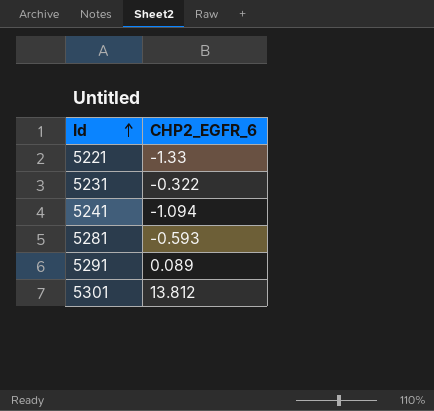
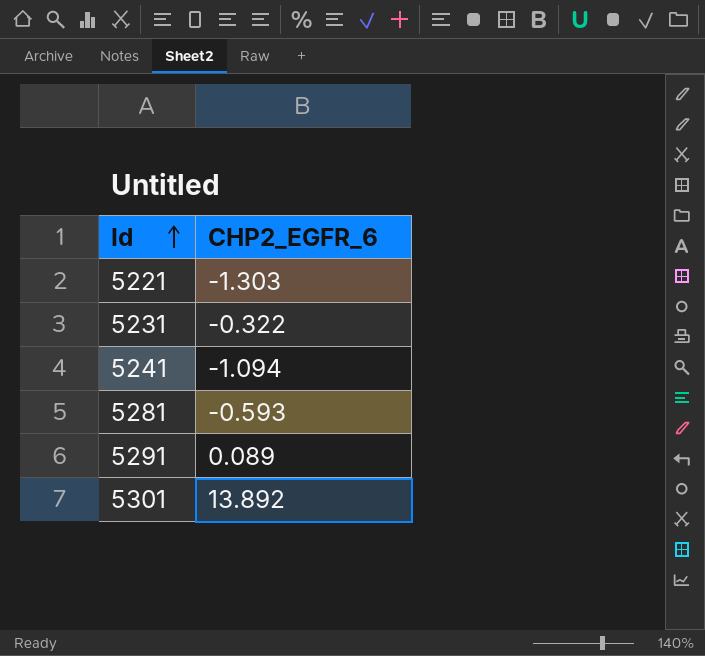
5221 | CHP2_EGFR_6: -1.33 -> -1.303
5301 | CHP2_EGFR_6: 13.812 -> 13.892

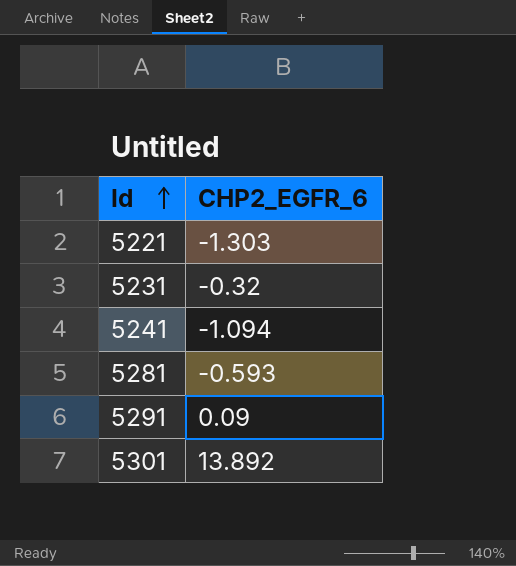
5231 | CHP2_EGFR_6: -0.322 -> -0.32
5291 | CHP2_EGFR_6: 0.089 -> 0.09

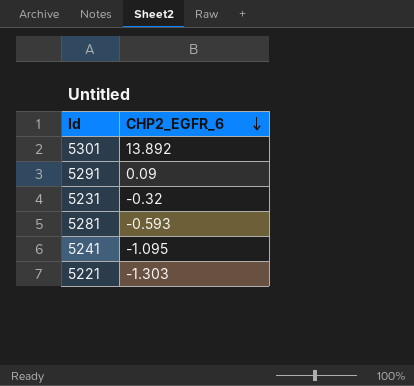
row order: Id ascending -> CHP2_EGFR_6 descending
5241 | CHP2_EGFR_6: -1.094 -> -1.095

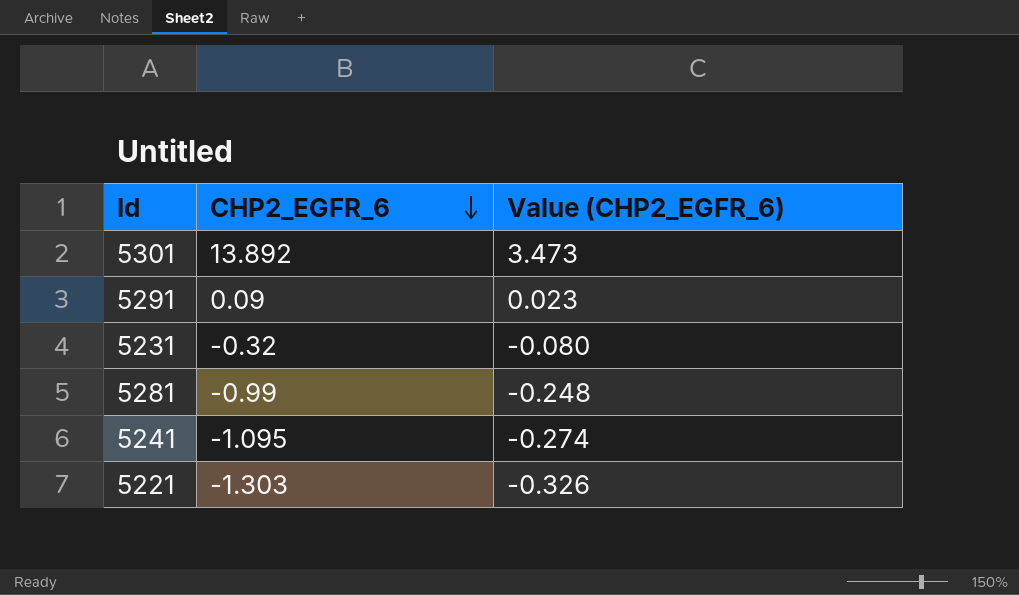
column Value (CHP2_EGFR_6) | formula: none -> [CHP2_EGFR_6] * 0.25
5281 | CHP2_EGFR_6: -0.593 -> -0.99

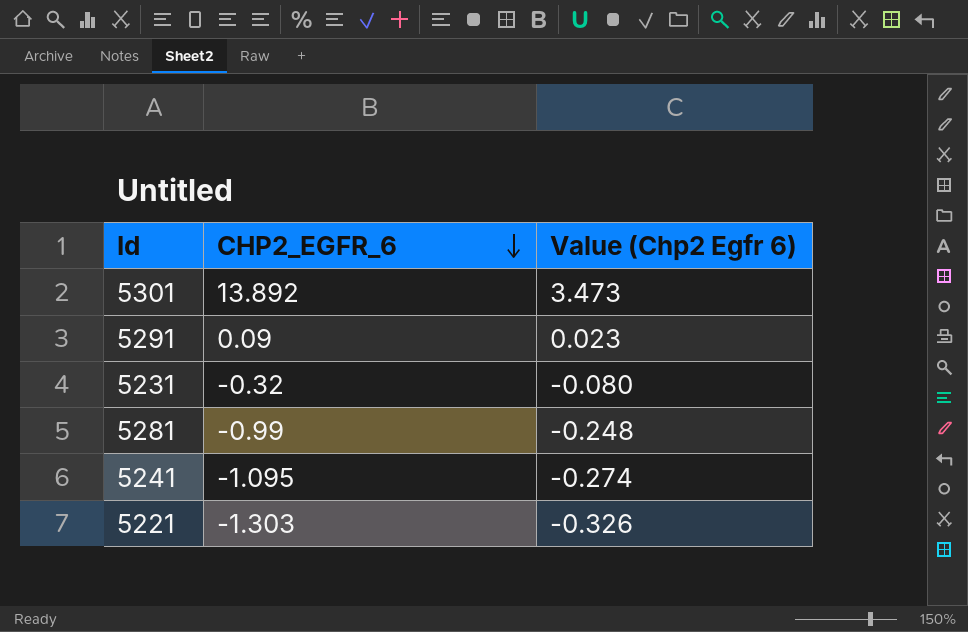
column name: Value (CHP2_EGFR_6) -> Value (Chp2 Egfr 6)

